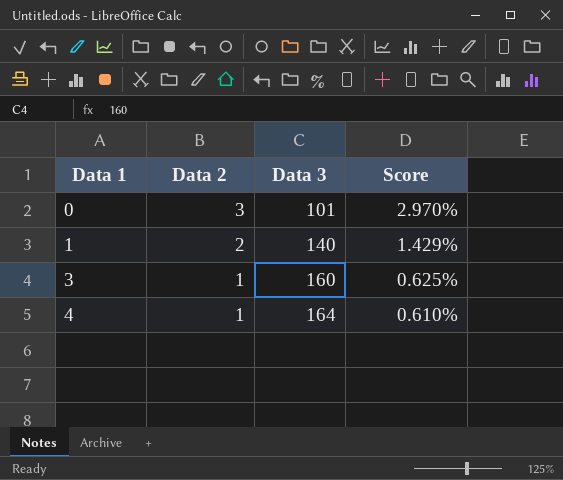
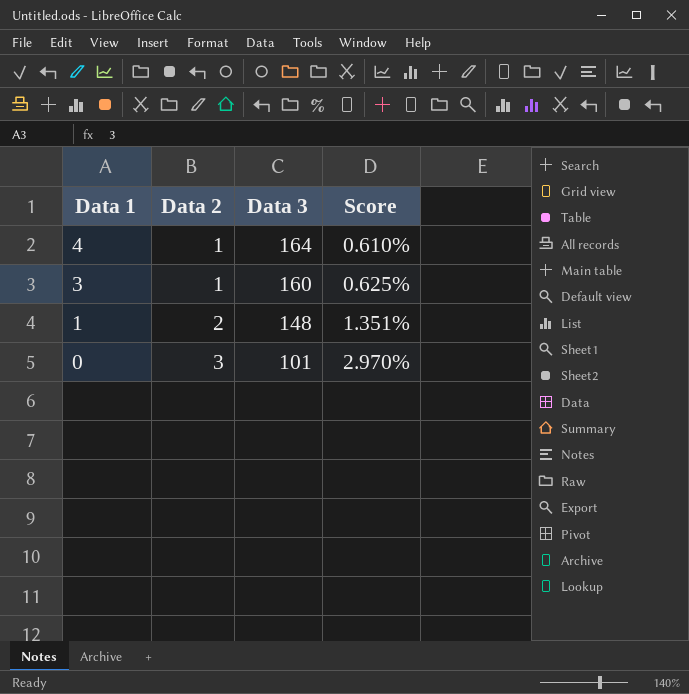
row order: Data 1 ascending -> Data 1 descending
1 | Data 3: 140 -> 148
1 | Score: 1.429% -> 1.351%

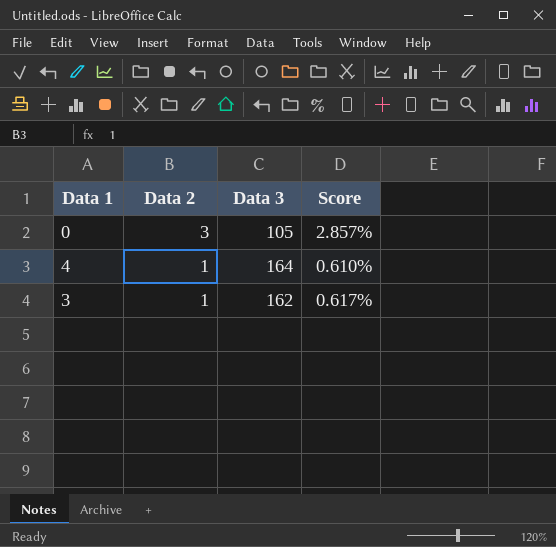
row order: Data 1 descending -> Data 2 descending
row 1: 2 | 148 | 1.351% -> none
0 | Data 3: 101 -> 105
0 | Score: 2.970% -> 2.857%
3 | Data 3: 160 -> 162
3 | Score: 0.625% -> 0.617%

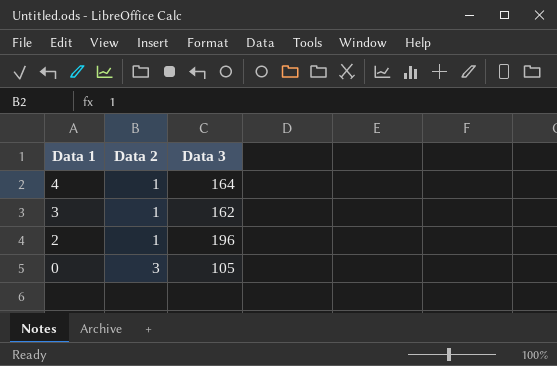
row order: Data 2 descending -> Data 1 descending
column Score | formula: [Data 2] / [Data 3] -> none
row 2: none -> 1 | 196

